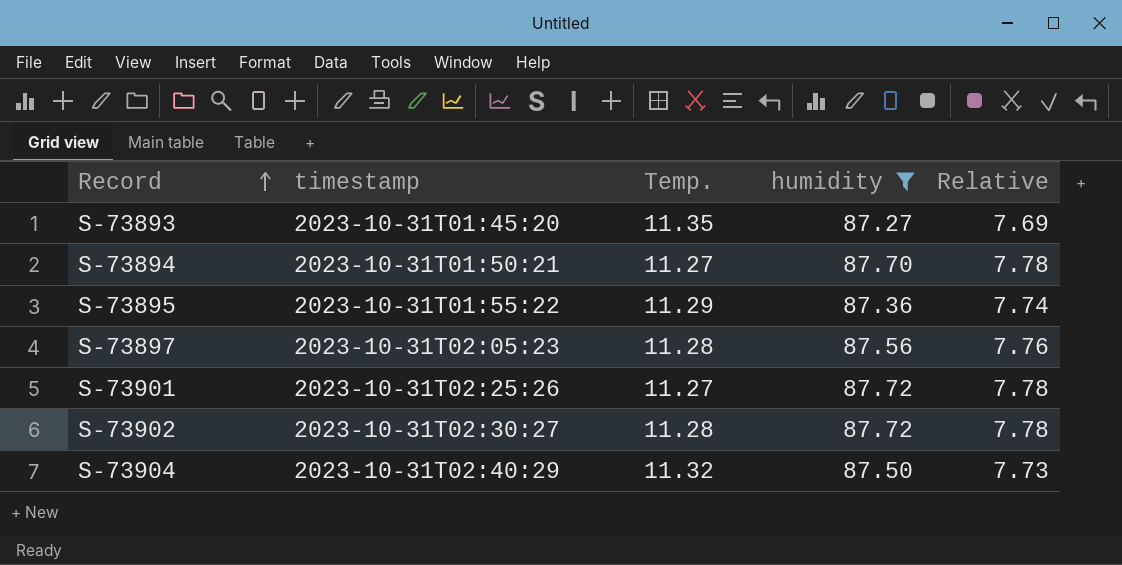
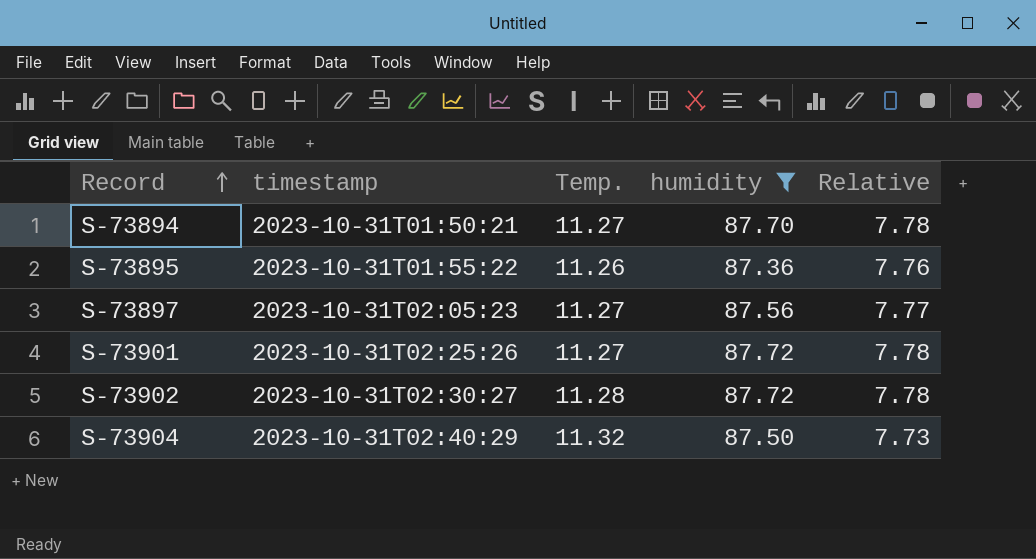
row S-73893: 2023-10-31T01:45:20 | 11.35 | 87.27 | 7.69 -> none
S-73895 | Temp.: 11.29 -> 11.26
S-73895 | Relative: 7.74 -> 7.76
S-73897 | Temp.: 11.28 -> 11.27
S-73897 | Relative: 7.76 -> 7.77

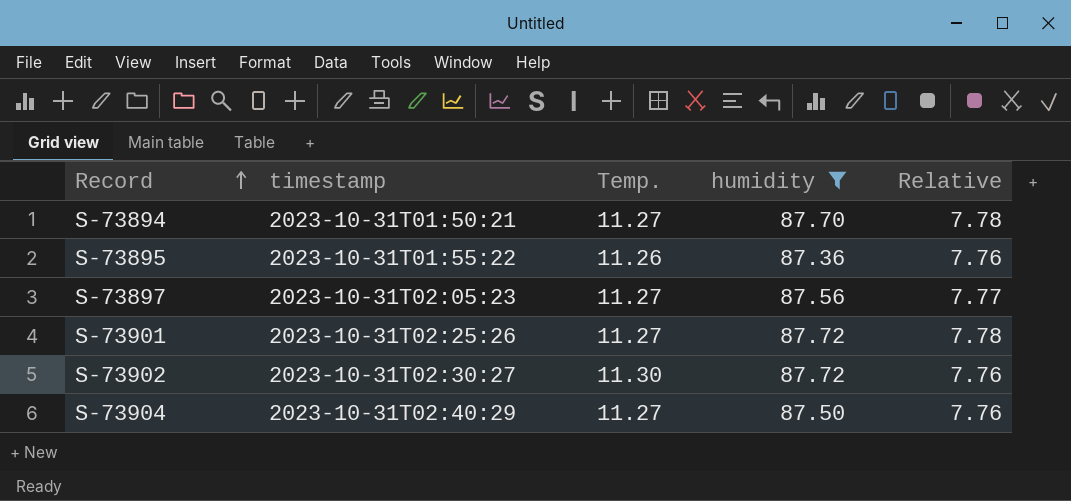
S-73902 | Temp.: 11.28 -> 11.30
S-73902 | Relative: 7.78 -> 7.76
S-73904 | Temp.: 11.32 -> 11.27
S-73904 | Relative: 7.73 -> 7.76

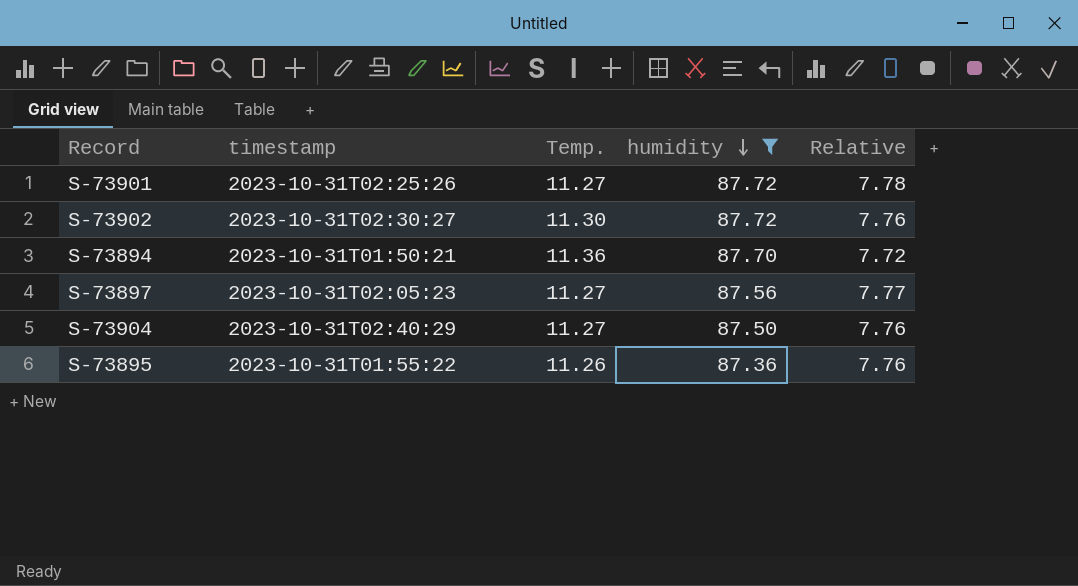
row order: Record ascending -> humidity descending
S-73894 | Temp.: 11.27 -> 11.36
S-73894 | Relative: 7.78 -> 7.72

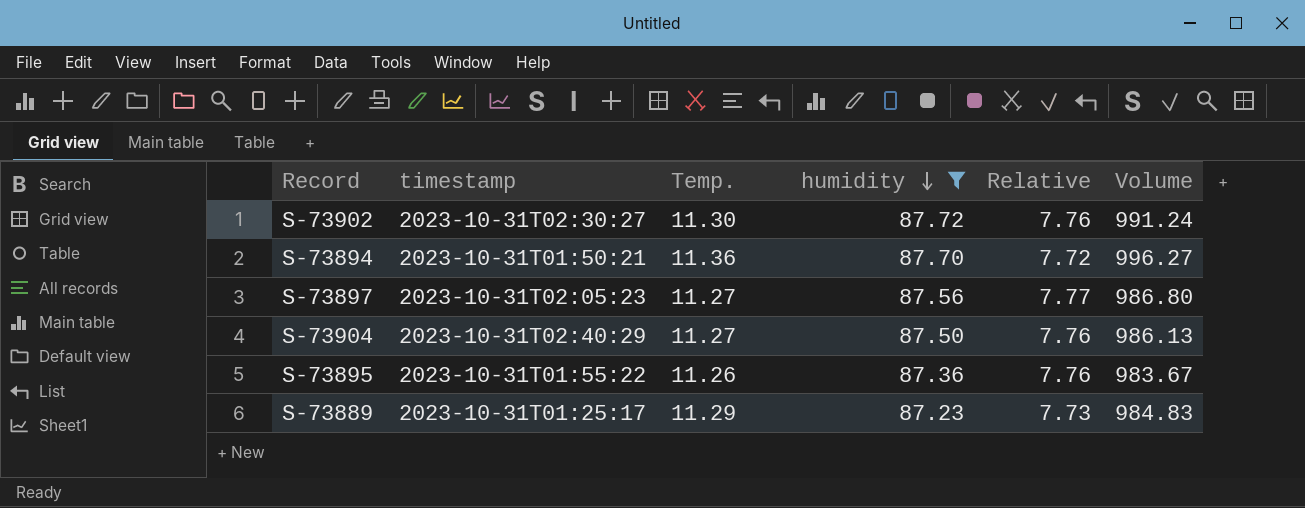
column Volume | formula: none -> [Temp.] * [humidity]
row S-73901: 2023-10-31T02:25:26 | 11.27 | 87.72 | 7.78 -> none
row S-73889: none -> 2023-10-31T01:25:17 | 11.29 | 87.23 | 7.73 | 984.83

